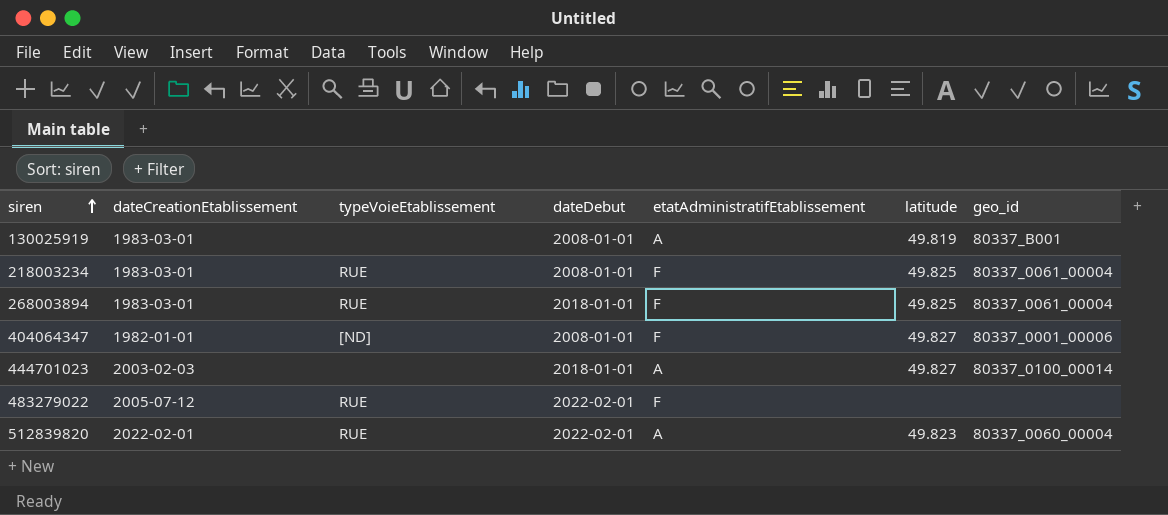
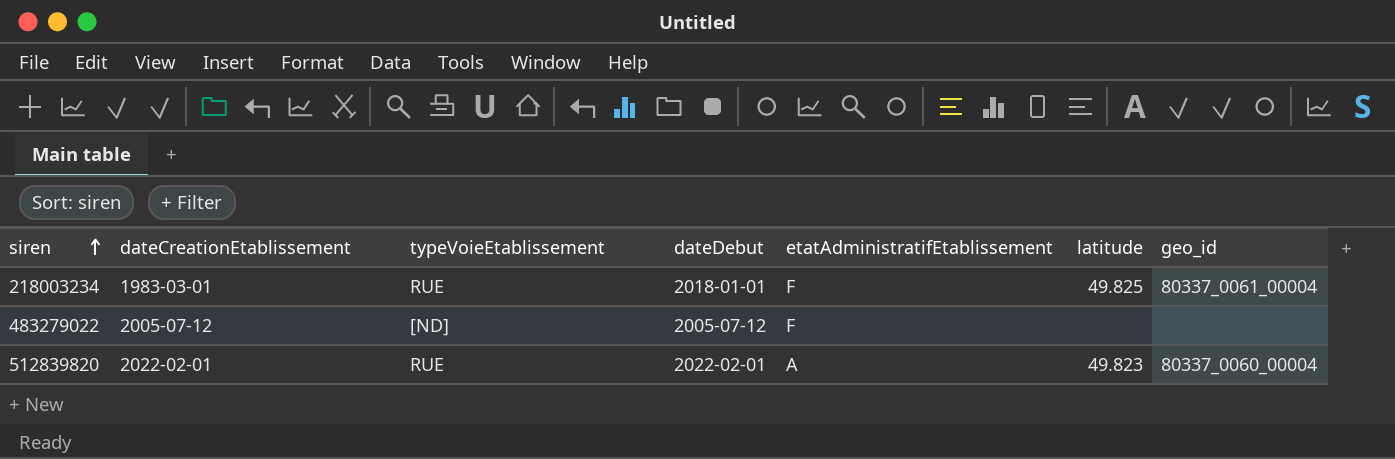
row 130025919: 1983-03-01 | none | 2008-01-01 | A | 49.819 | 80337_B001 -> none
row 268003894: 1983-03-01 | RUE | 2018-01-01 | F | 49.825 | 80337_0061_00004 -> none
row 404064347: 1982-01-01 | [ND] | 2008-01-01 | F | 49.827 | 80337_0001_00006 -> none
row 444701023: 2003-02-03 | none | 2018-01-01 | A | 49.827 | 80337_0100_00014 -> none
218003234 | dateDebut: 2008-01-01 -> 2018-01-01
483279022 | typeVoieEtablissement: RUE -> [ND]
483279022 | dateDebut: 2022-02-01 -> 2005-07-12

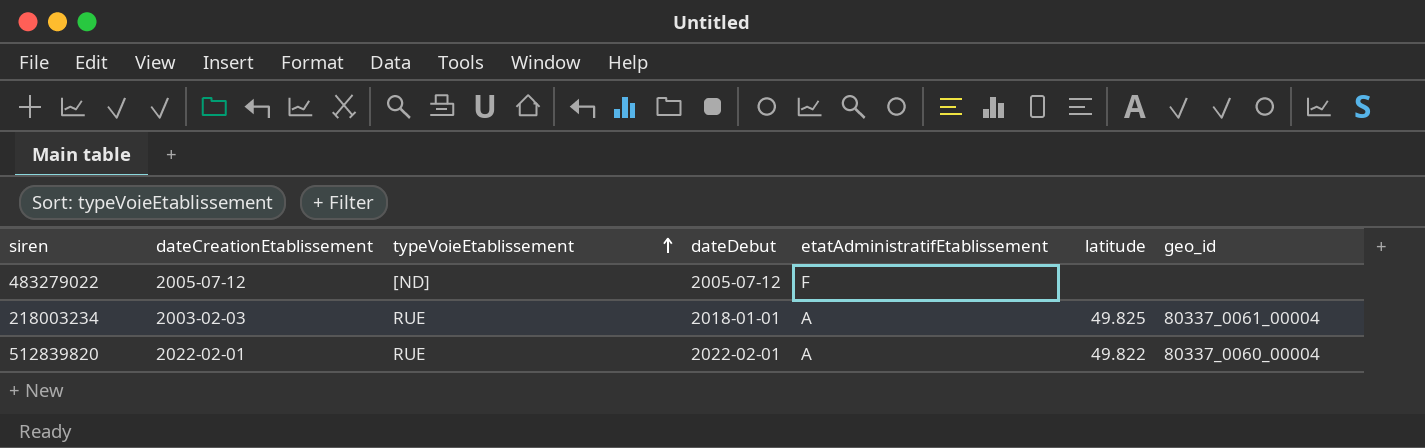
row order: siren ascending -> typeVoieEtablissement ascending
218003234 | dateCreationEtablissement: 1983-03-01 -> 2003-02-03
218003234 | etatAdministratifEtablissement: F -> A
512839820 | latitude: 49.823 -> 49.822

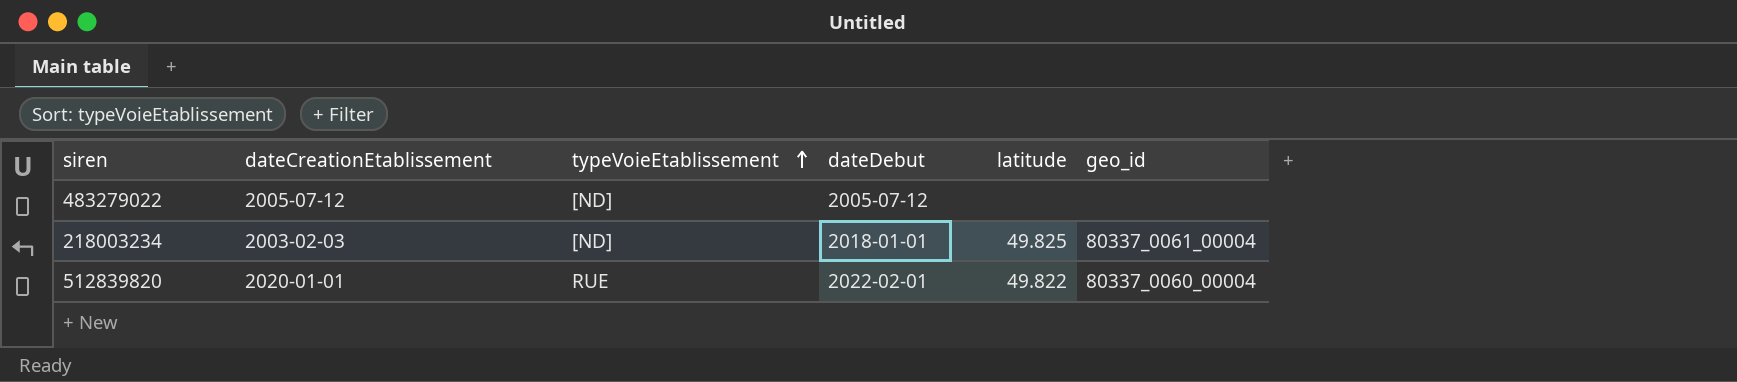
column etatAdministratifEtablissement | position: 5 -> none
218003234 | typeVoieEtablissement: RUE -> [ND]
512839820 | dateCreationEtablissement: 2022-02-01 -> 2020-01-01

